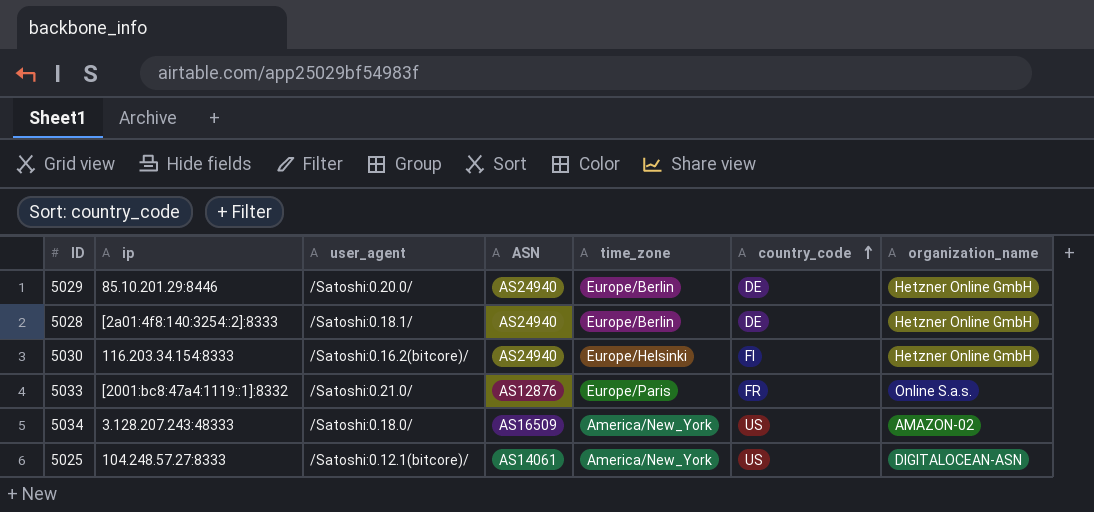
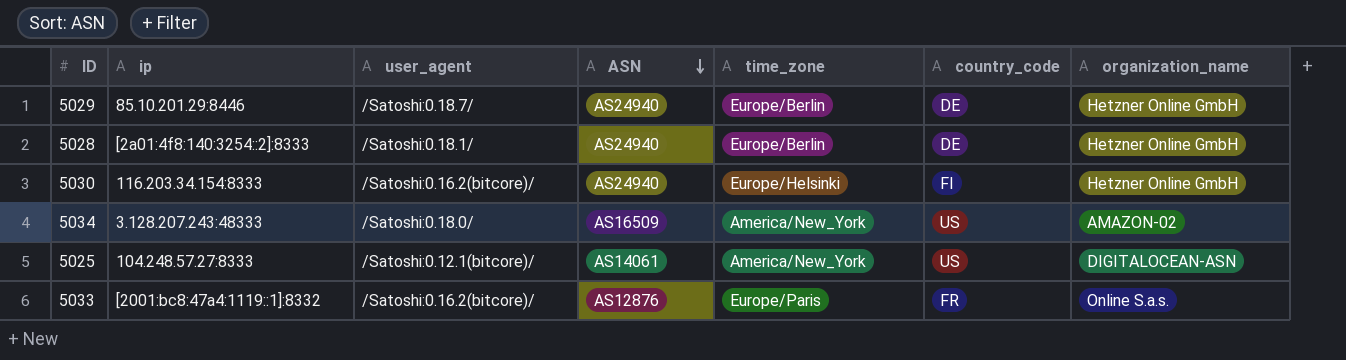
row order: country_code ascending -> ASN descending
5029 | user_agent: /Satoshi:0.20.0/ -> /Satoshi:0.18.7/
5033 | user_agent: /Satoshi:0.21.0/ -> /Satoshi:0.16.2(bitcore)/

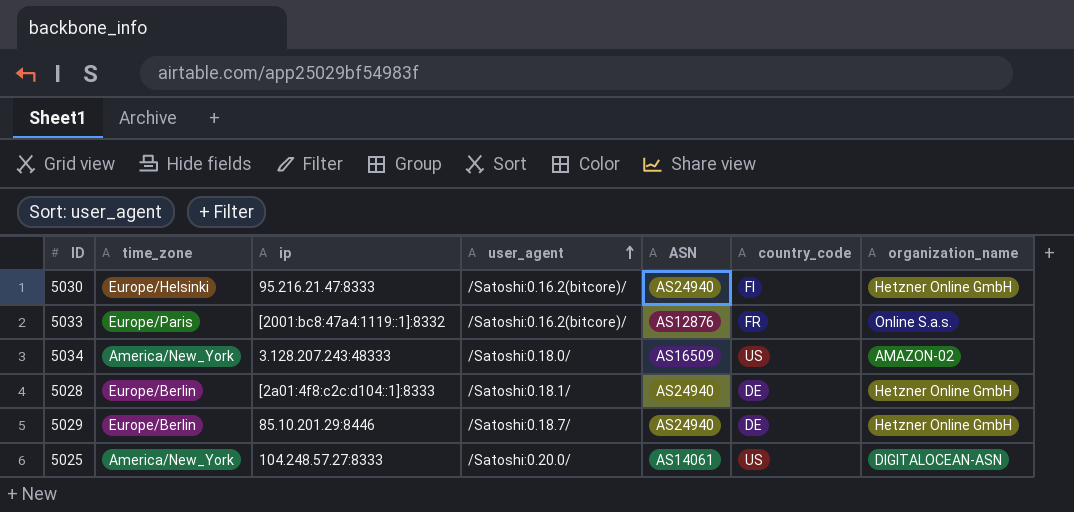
row order: ASN descending -> user_agent ascending
column time_zone | position: 5 -> 2
5030 | ip: 116.203.34.154:8333 -> 95.216.21.47:8333
5028 | ip: [2a01:4f8:140:3254::2]:8333 -> [2a01:4f8:c2c:d104::1]:8333
5025 | user_agent: /Satoshi:0.12.1(bitcore)/ -> /Satoshi:0.20.0/

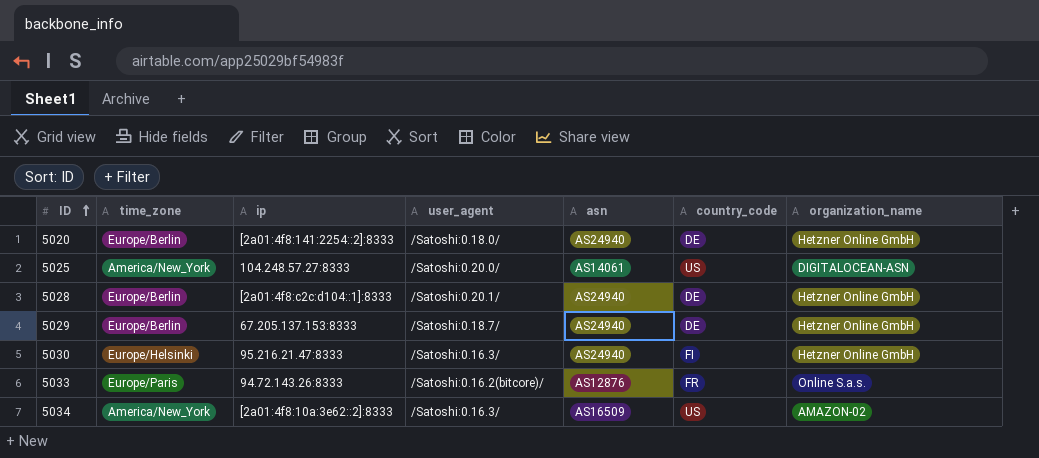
row order: user_agent ascending -> ID ascending
column name: ASN -> asn
row 5020: none -> Europe/Berlin | [2a01:4f8:141:2254::2]:8333 | /Satoshi:0.18.0/ | AS24940 | DE | Hetzner Online GmbH
5028 | user_agent: /Satoshi:0.18.1/ -> /Satoshi:0.20.1/
5029 | ip: 85.10.201.29:8446 -> 67.205.137.153:8333
5030 | user_agent: /Satoshi:0.16.2(bitcore)/ -> /Satoshi:0.16.3/
5033 | ip: [2001:bc8:47a4:1119::1]:8332 -> 94.72.143.26:8333
5034 | ip: 3.128.207.243:48333 -> [2a01:4f8:10a:3e62::2]:8333
5034 | user_agent: /Satoshi:0.18.0/ -> /Satoshi:0.16.3/

